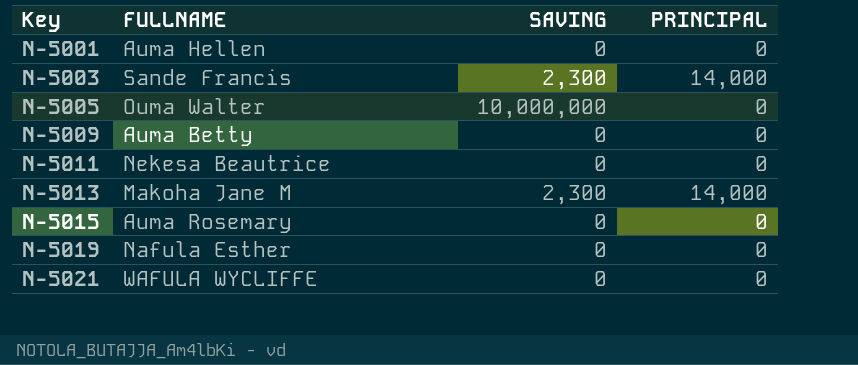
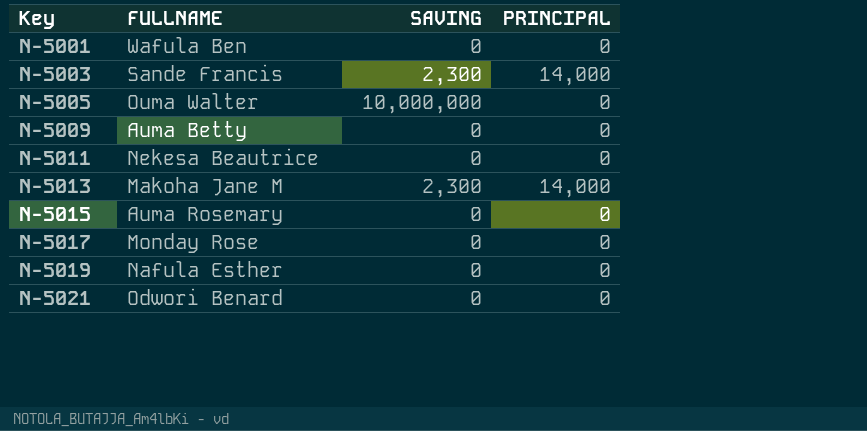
N-5001 | FULLNAME: Auma Hellen -> Wafula Ben
row N-5017: none -> Monday Rose | 0 | 0
N-5021 | FULLNAME: WAFULA WYCLIFFE -> Odwori Benard

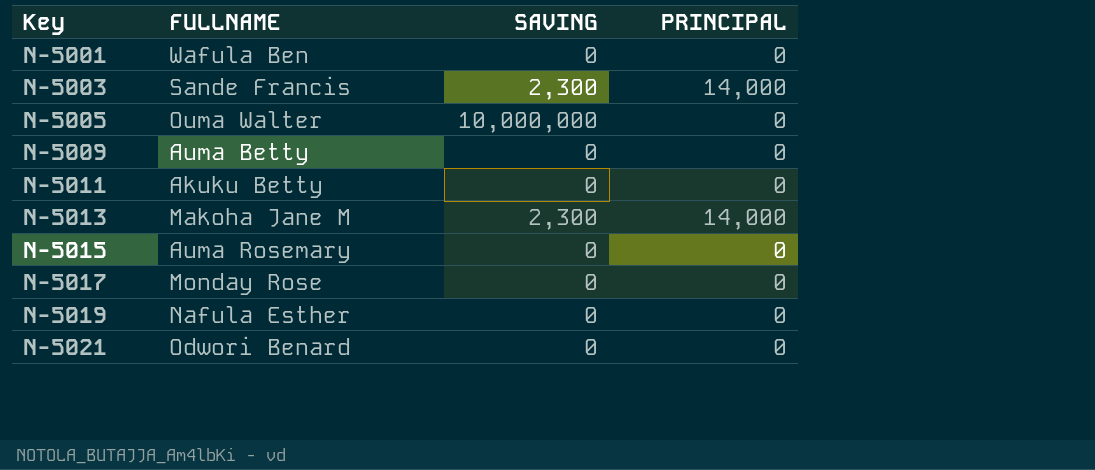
N-5011 | FULLNAME: Nekesa Beautrice -> Akuku Betty

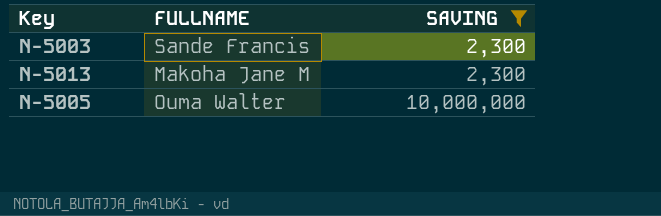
filter: none -> SAVING != 0
row order: Key ascending -> SAVING ascending
column PRINCIPAL | position: 4 -> none

